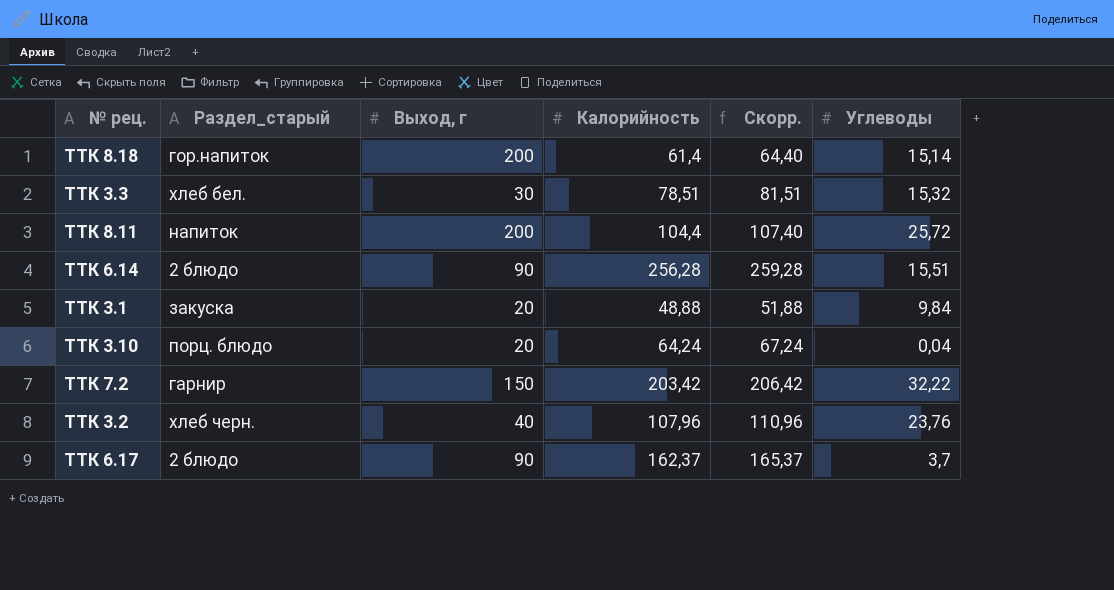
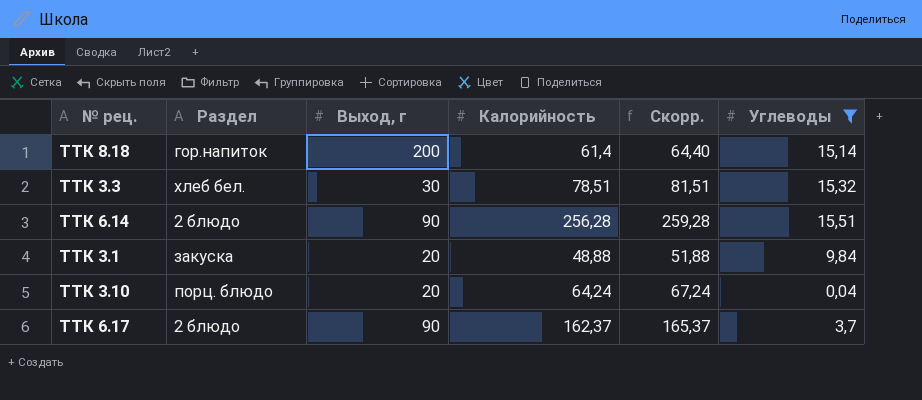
filter: none -> Углеводы <= 15,51
column name: Раздел_старый -> Раздел

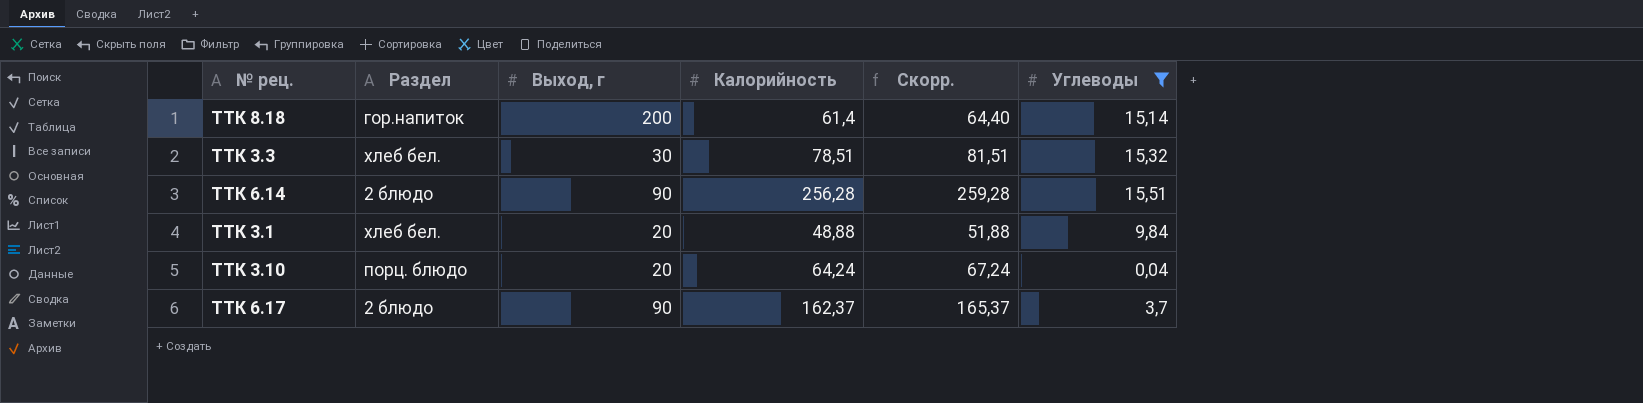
ТТК 3.1 | Раздел: закуска -> хлеб бел.

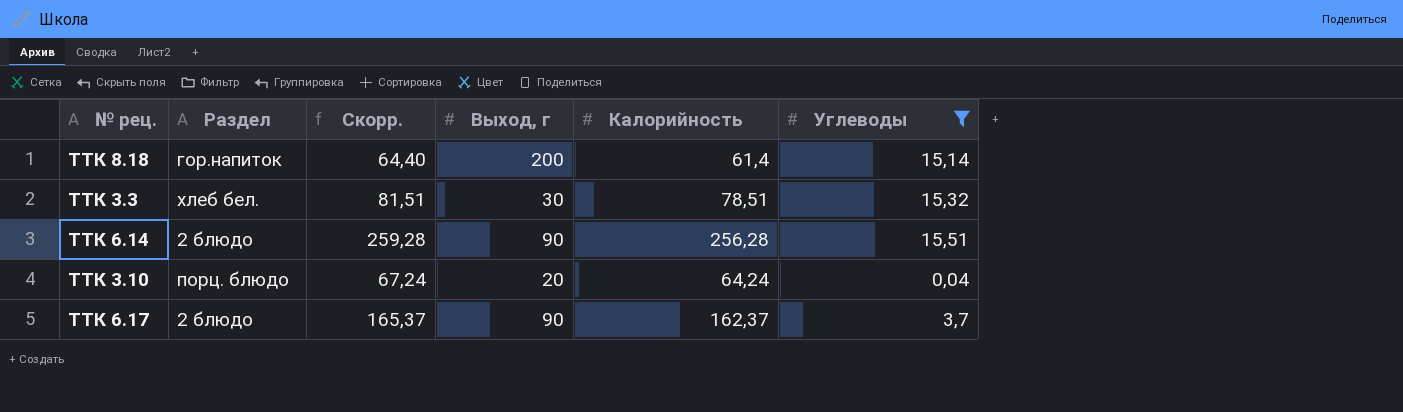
column Скорр. | position: 5 -> 3
row ТТК 3.1: хлеб бел. | 20 | 48,88 | 51,88 | 9,84 -> none

